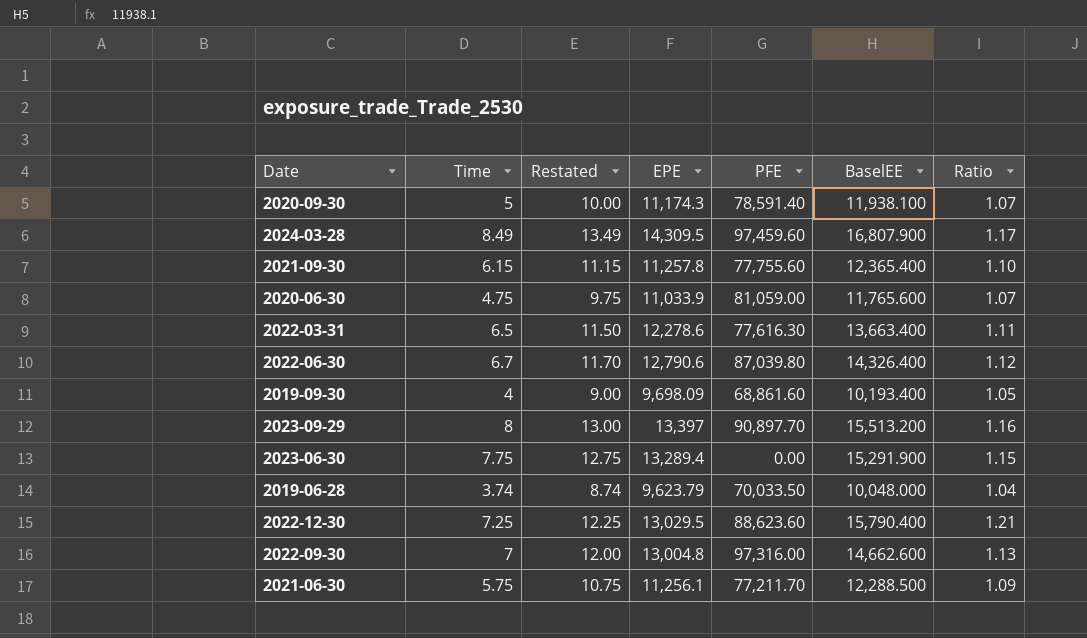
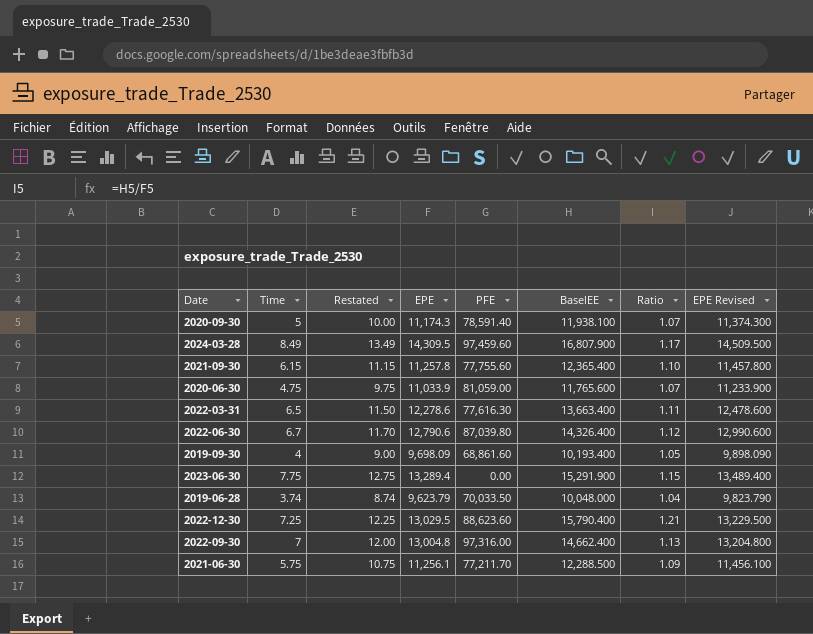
column EPE Revised | formula: none -> [EPE] + 200
row 2023-09-29: 8 | 13.00 | 13,397 | 90,897.70 | 15,513.200 | 1.16 -> none
2022-09-30 | BaselEE: 14,662.600 -> 14,662.400

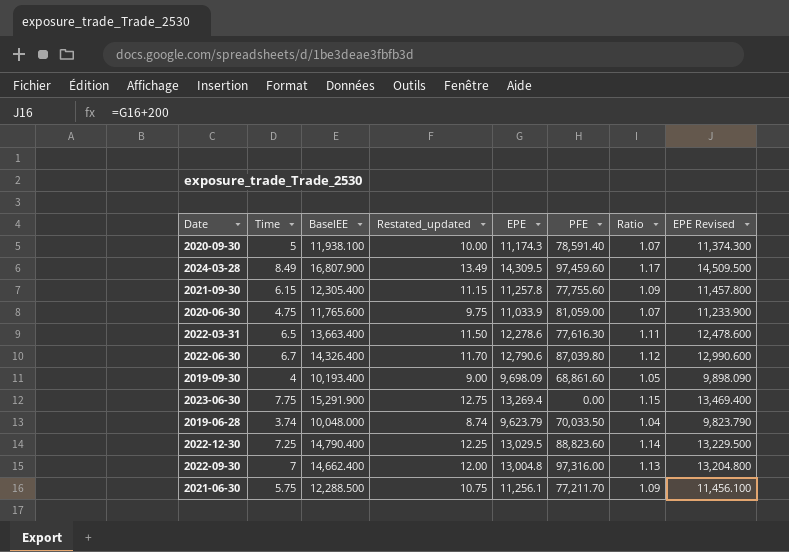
column BaselEE | position: 6 -> 3
column name: Restated -> Restated_updated
2021-09-30 | BaselEE: 12,365.400 -> 12,305.400
2021-09-30 | Ratio: 1.10 -> 1.09
2023-06-30 | EPE: 13,289.4 -> 13,269.4
2023-06-30 | EPE Revised: 13,489.400 -> 13,469.400
2022-12-30 | BaselEE: 15,790.400 -> 14,790.400
2022-12-30 | PFE: 88,623.60 -> 88,823.60
2022-12-30 | Ratio: 1.21 -> 1.14

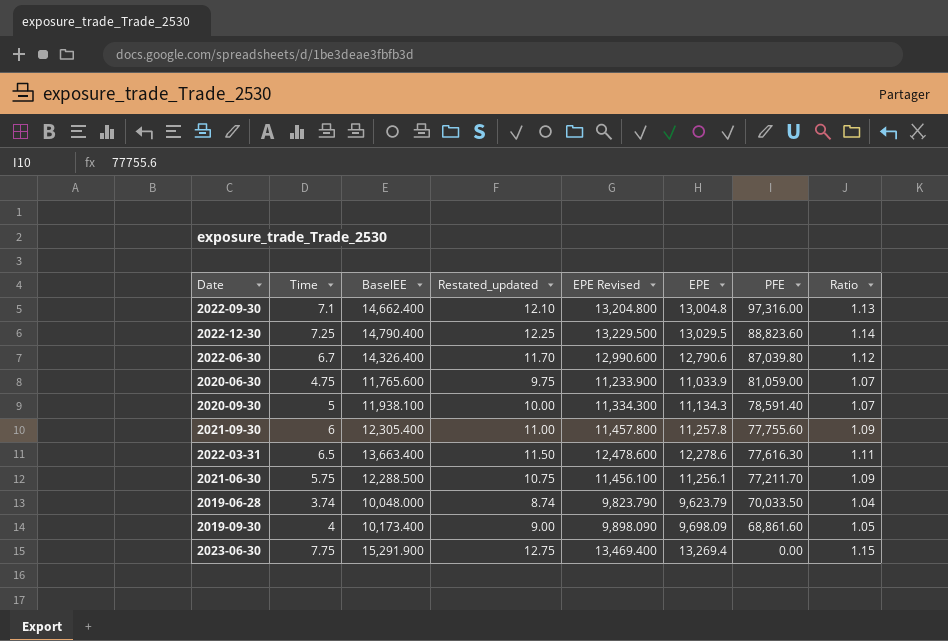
row order: none -> PFE descending
column EPE Revised | position: 8 -> 5
row 2024-03-28: 8.49 | 16,807.900 | 13.49 | 14,309.5 | 97,459.60 | 1.17 | 14,509.500 -> none
2022-09-30 | Time: 7 -> 7.1
2022-09-30 | Restated_updated: 12.00 -> 12.10
2020-09-30 | EPE Revised: 11,374.300 -> 11,334.300
2020-09-30 | EPE: 11,174.3 -> 11,134.3
2021-09-30 | Time: 6.15 -> 6
2021-09-30 | Restated_updated: 11.15 -> 11.00
2019-09-30 | BaselEE: 10,193.400 -> 10,173.400

